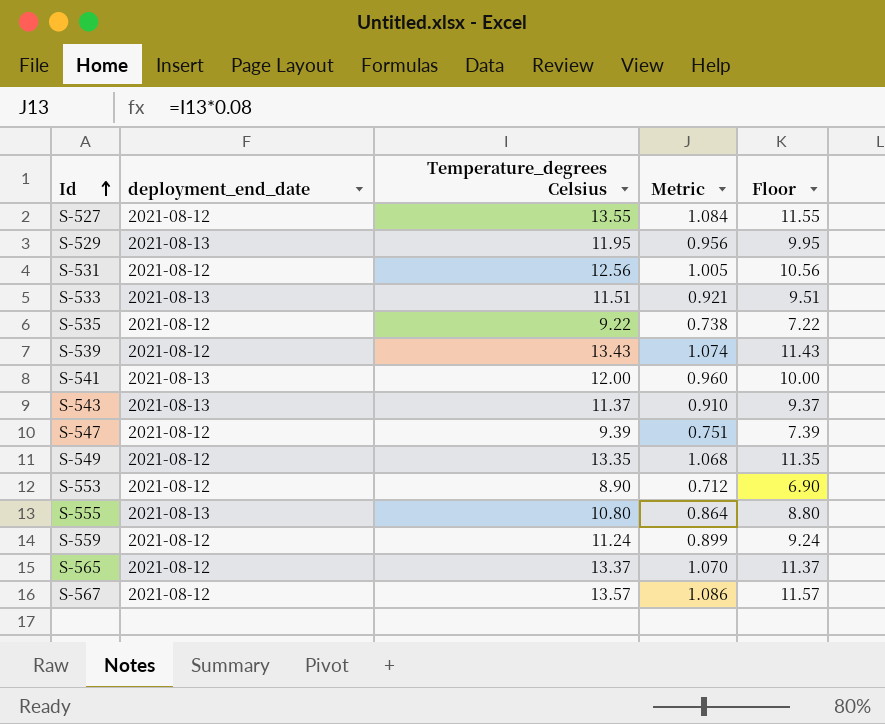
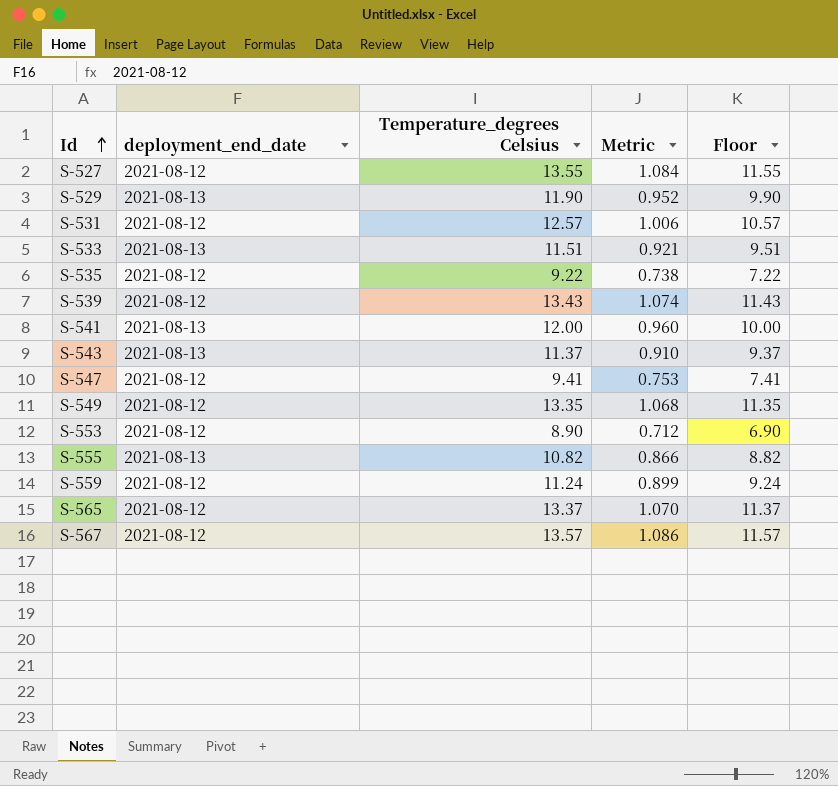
S-529 | Temperature_degrees Celsius: 11.95 -> 11.90
S-529 | Metric: 0.956 -> 0.952
S-529 | Floor: 9.95 -> 9.90
S-531 | Temperature_degrees Celsius: 12.56 -> 12.57
S-531 | Metric: 1.005 -> 1.006
S-531 | Floor: 10.56 -> 10.57
S-547 | Temperature_degrees Celsius: 9.39 -> 9.41
S-547 | Metric: 0.751 -> 0.753
S-547 | Floor: 7.39 -> 7.41
S-555 | Temperature_degrees Celsius: 10.80 -> 10.82
S-555 | Metric: 0.864 -> 0.866
S-555 | Floor: 8.80 -> 8.82

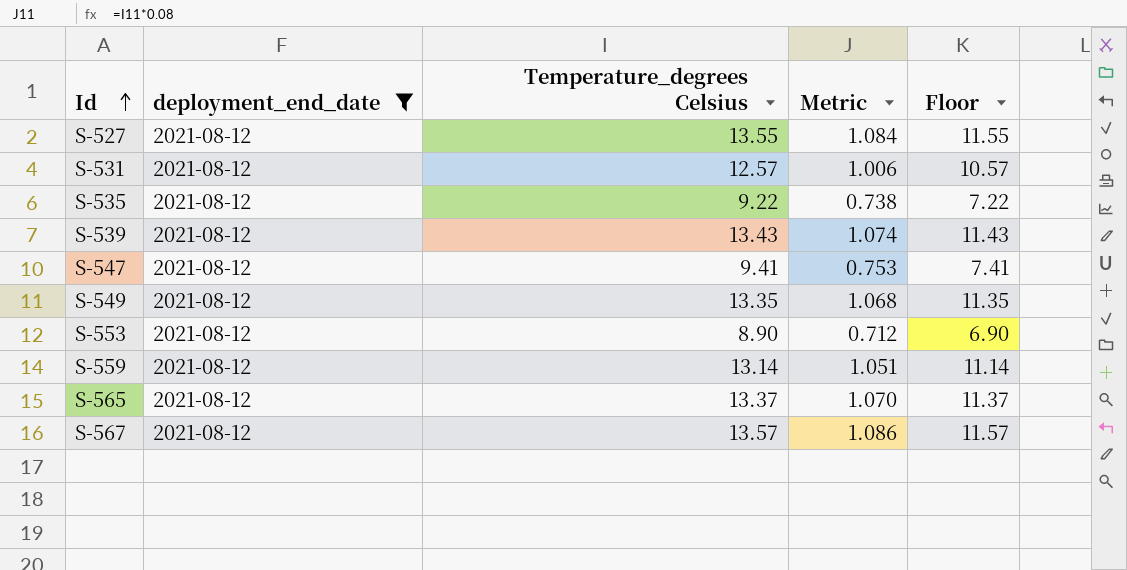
filter: none -> deployment_end_date = 2021-08-12
S-559 | Temperature_degrees Celsius: 11.24 -> 13.14
S-559 | Metric: 0.899 -> 1.051
S-559 | Floor: 9.24 -> 11.14

